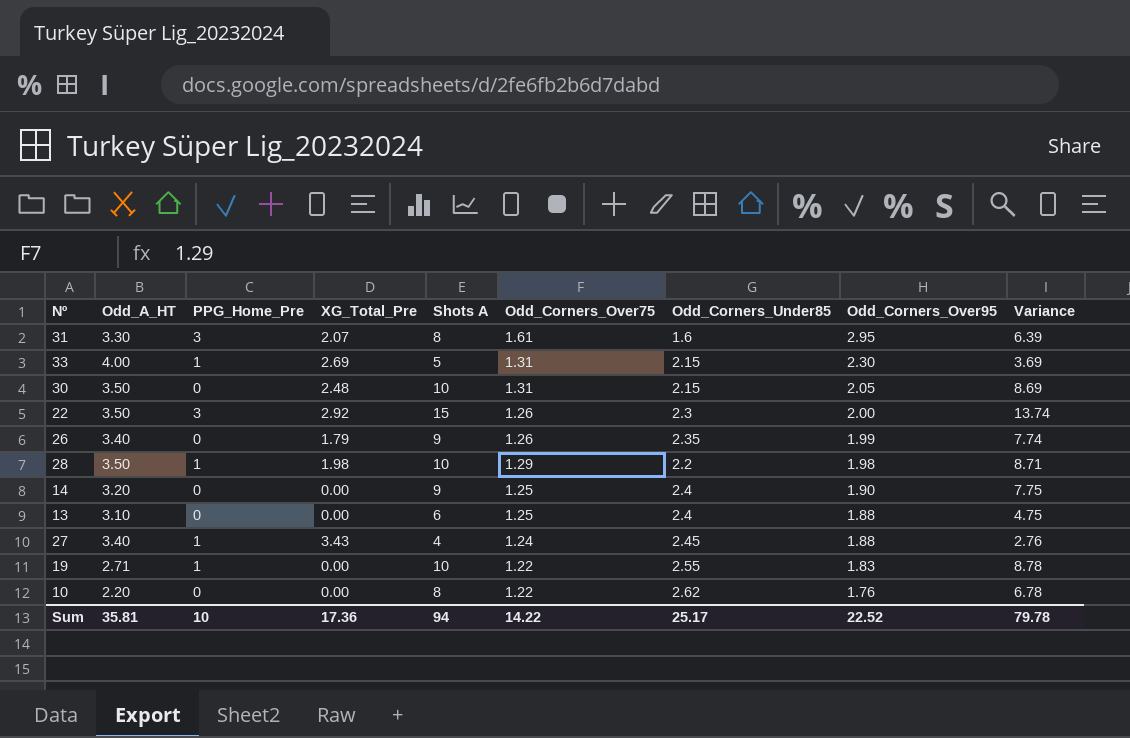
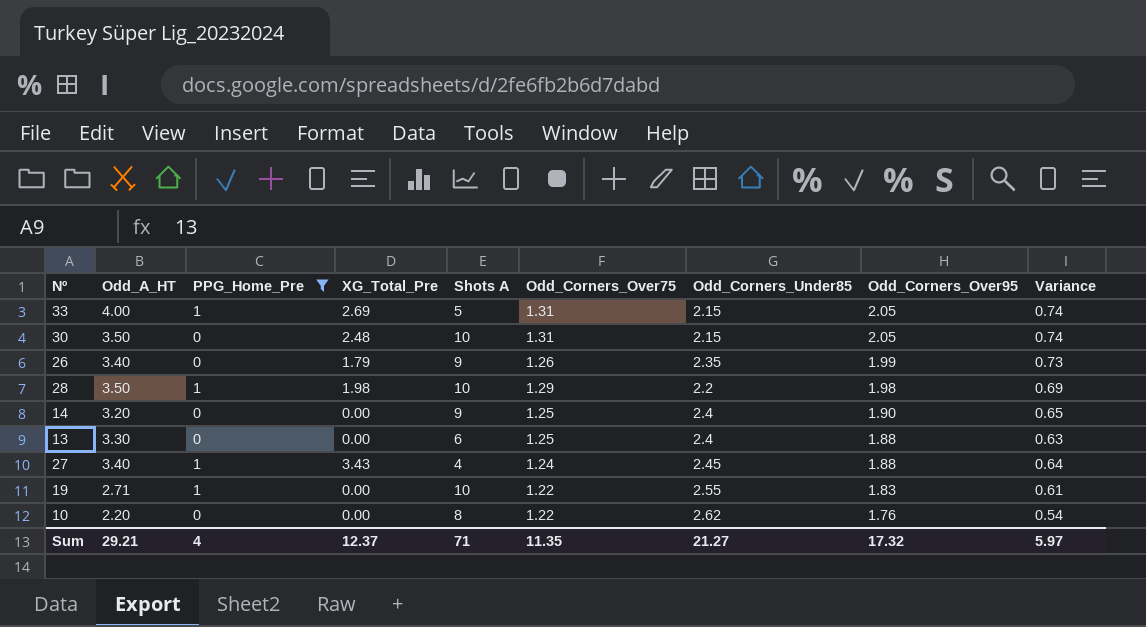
filter: none -> PPG_Home_Pre != 3
column Variance | formula: [Shots A] - [Odd_Corners_Over75] -> [Odd_Corners_Over95] - [Odd_Corners_Over75]
33 | Odd_Corners_Over95: 2.30 -> 2.05
13 | Odd_A_HT: 3.10 -> 3.30
Sum | Odd_A_HT: 35.81 -> 29.21
Sum | PPG_Home_Pre: 10 -> 4
Sum | XG_Total_Pre: 17.36 -> 12.37
Sum | Shots A: 94 -> 71
Sum | Odd_Corners_Over75: 14.22 -> 11.35
Sum | Odd_Corners_Under85: 25.17 -> 21.27
Sum | Odd_Corners_Over95: 22.52 -> 17.32
Sum | Variance: 79.78 -> 5.97

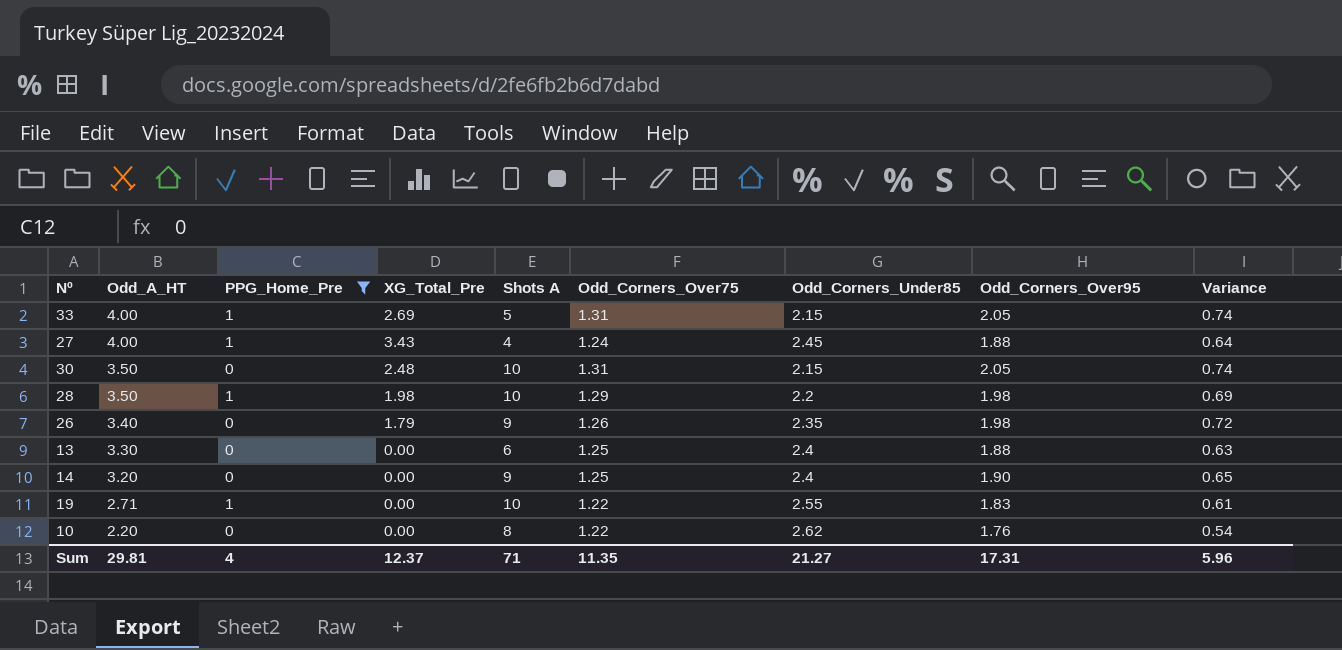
row order: Odd_Corners_Over95 descending -> Odd_A_HT descending
27 | Odd_A_HT: 3.40 -> 4.00
26 | Odd_Corners_Over95: 1.99 -> 1.98
26 | Variance: 0.73 -> 0.72
Sum | Odd_A_HT: 29.21 -> 29.81
Sum | Odd_Corners_Over95: 17.32 -> 17.31
Sum | Variance: 5.97 -> 5.96

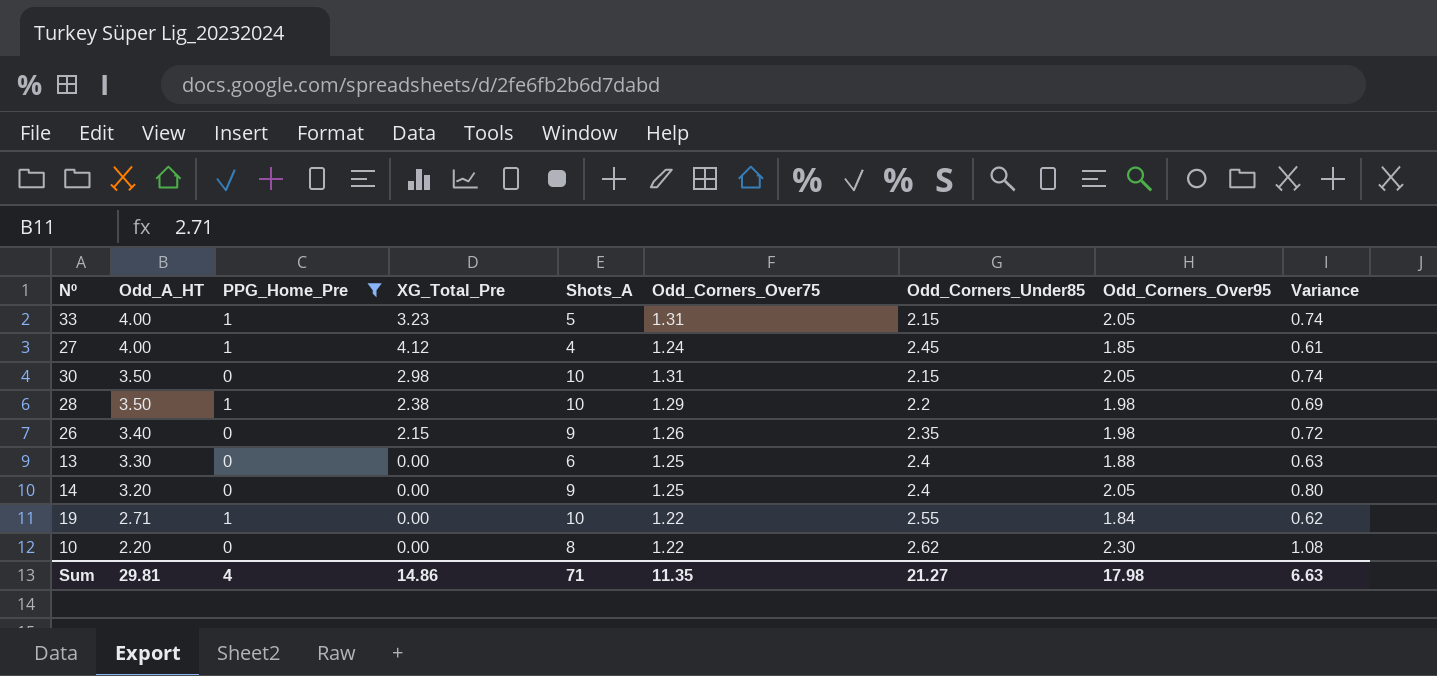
column name: Shots A -> Shots_A
33 | XG_Total_Pre: 2.69 -> 3.23
27 | XG_Total_Pre: 3.43 -> 4.12
27 | Odd_Corners_Over95: 1.88 -> 1.85
27 | Variance: 0.64 -> 0.61
30 | XG_Total_Pre: 2.48 -> 2.98
28 | XG_Total_Pre: 1.98 -> 2.38
26 | XG_Total_Pre: 1.79 -> 2.15
14 | Odd_Corners_Over95: 1.90 -> 2.05
14 | Variance: 0.65 -> 0.80
19 | Odd_Corners_Over95: 1.83 -> 1.84
19 | Variance: 0.61 -> 0.62
10 | Odd_Corners_Over95: 1.76 -> 2.30
10 | Variance: 0.54 -> 1.08
Sum | XG_Total_Pre: 12.37 -> 14.86
Sum | Odd_Corners_Over95: 17.31 -> 17.98
Sum | Variance: 5.96 -> 6.63

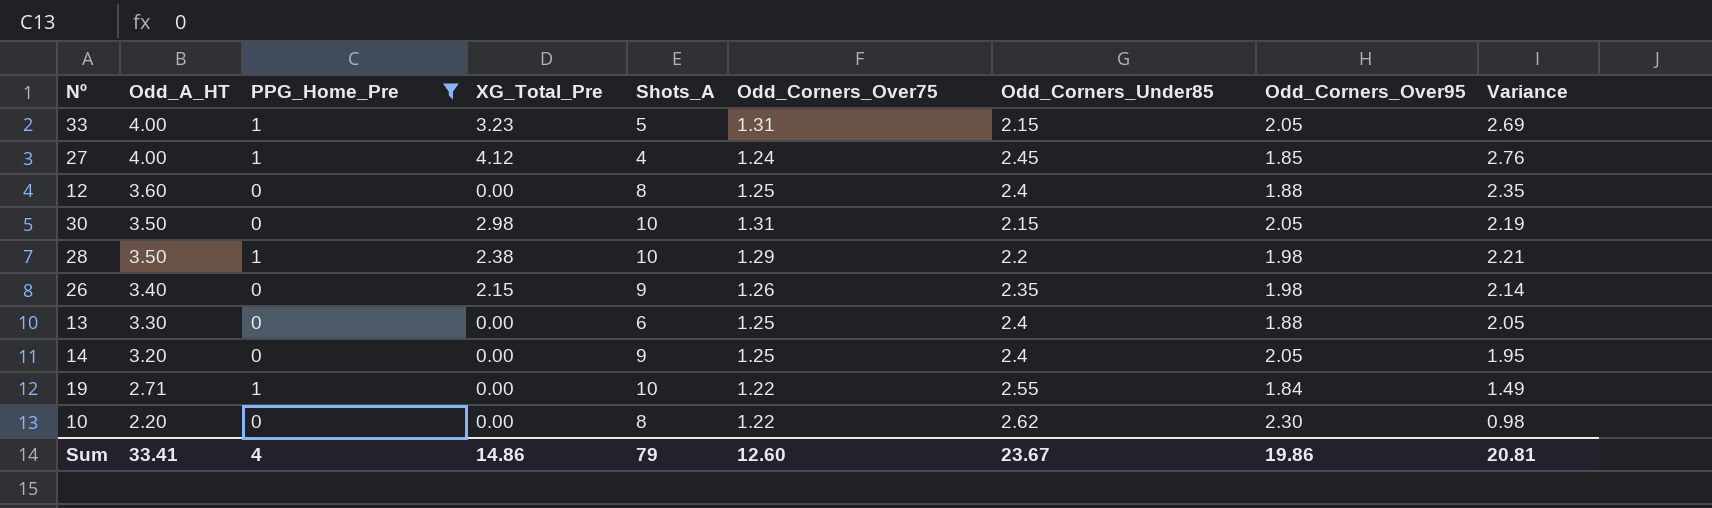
column Variance | formula: [Odd_Corners_Over95] - [Odd_Corners_Over75] -> [Odd_A_HT] - [Odd_Corners_Over75]
row 12: none -> 3.60 | 0 | 0.00 | 8 | 1.25 | 2.4 | 1.88 | 2.35
Sum | Odd_A_HT: 29.81 -> 33.41
Sum | Shots_A: 71 -> 79
Sum | Odd_Corners_Over75: 11.35 -> 12.60
Sum | Odd_Corners_Under85: 21.27 -> 23.67
Sum | Odd_Corners_Over95: 17.98 -> 19.86
Sum | Variance: 6.63 -> 20.81

